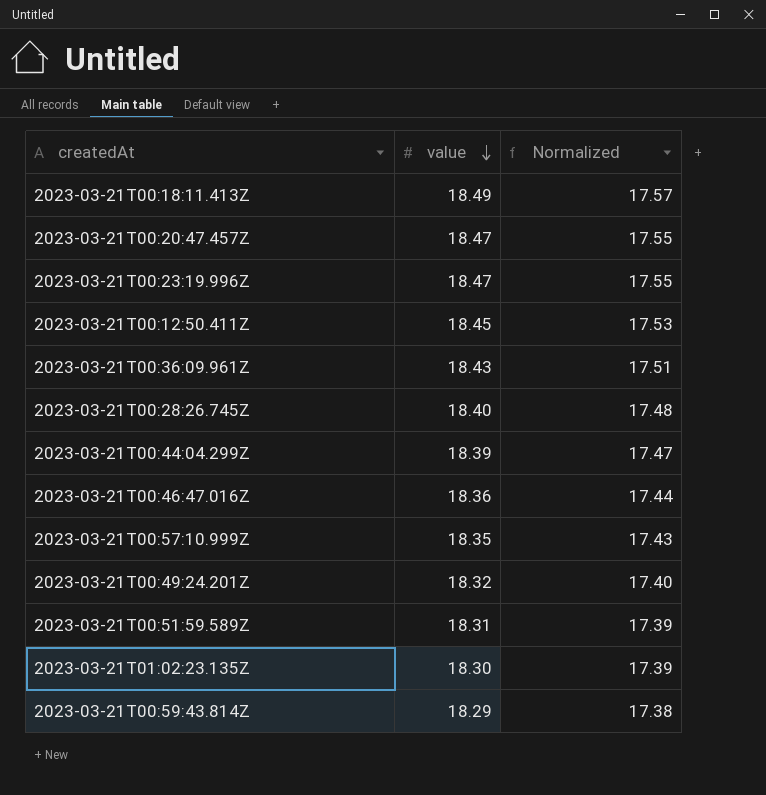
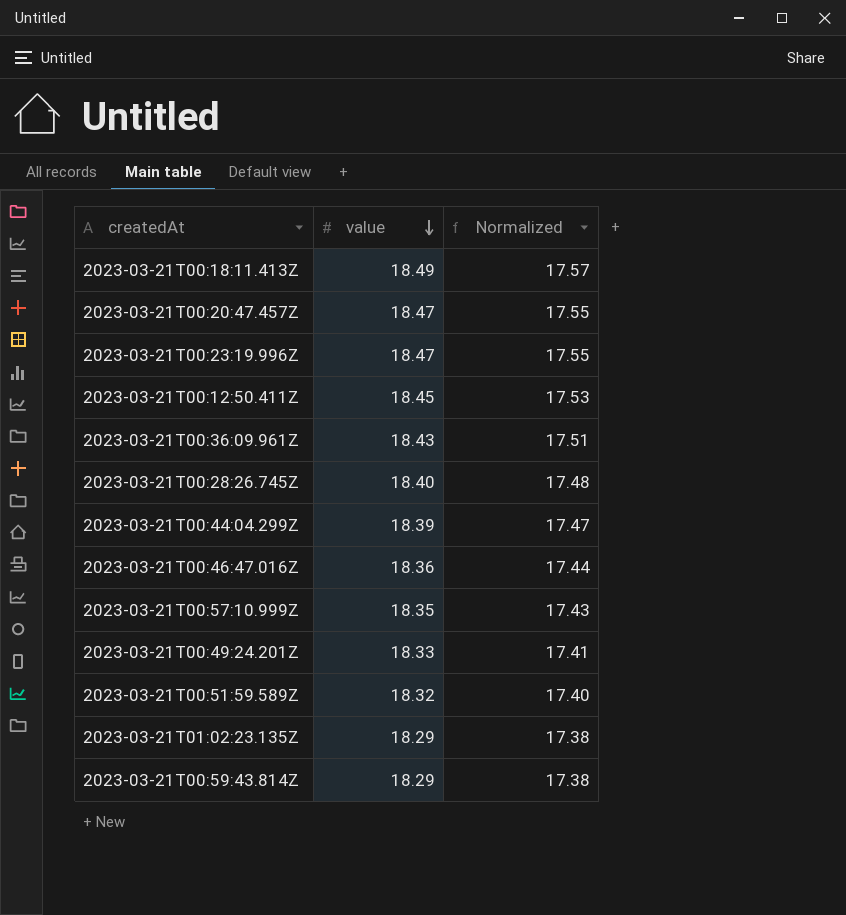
2023-03-21T00:49:24.201Z | value: 18.32 -> 18.33
2023-03-21T00:49:24.201Z | Normalized: 17.40 -> 17.41
2023-03-21T00:51:59.589Z | value: 18.31 -> 18.32
2023-03-21T00:51:59.589Z | Normalized: 17.39 -> 17.40
2023-03-21T01:02:23.135Z | value: 18.30 -> 18.29
2023-03-21T01:02:23.135Z | Normalized: 17.39 -> 17.38

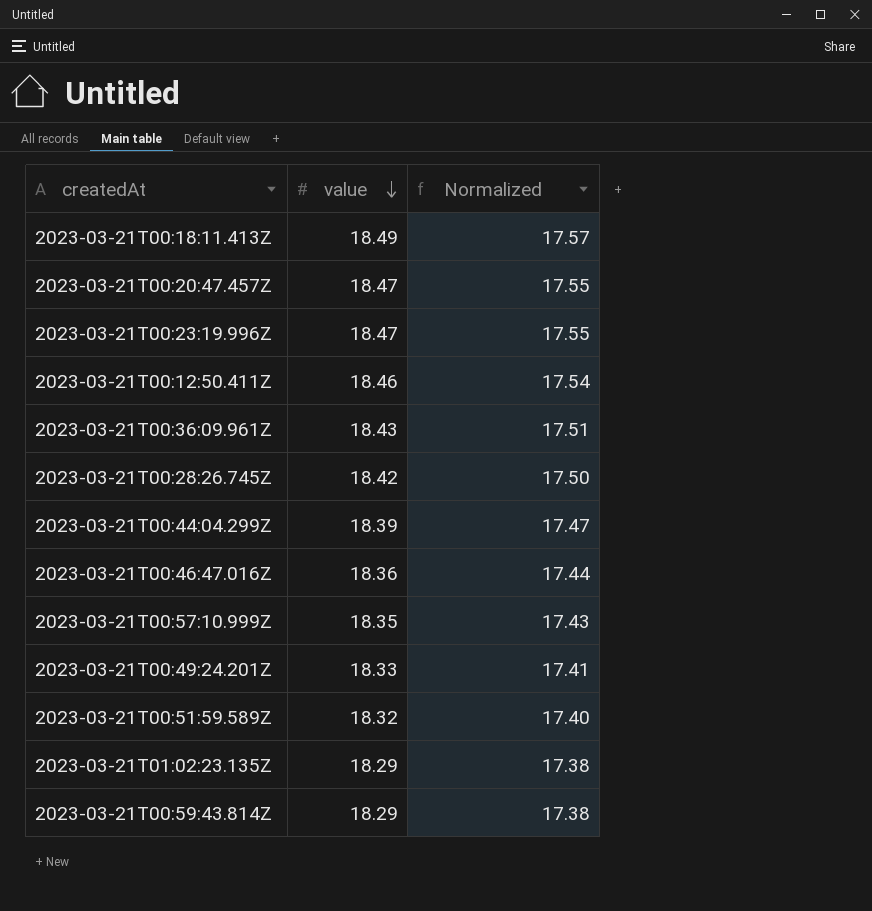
2023-03-21T00:12:50.411Z | value: 18.45 -> 18.46
2023-03-21T00:12:50.411Z | Normalized: 17.53 -> 17.54
2023-03-21T00:28:26.745Z | value: 18.40 -> 18.42
2023-03-21T00:28:26.745Z | Normalized: 17.48 -> 17.50

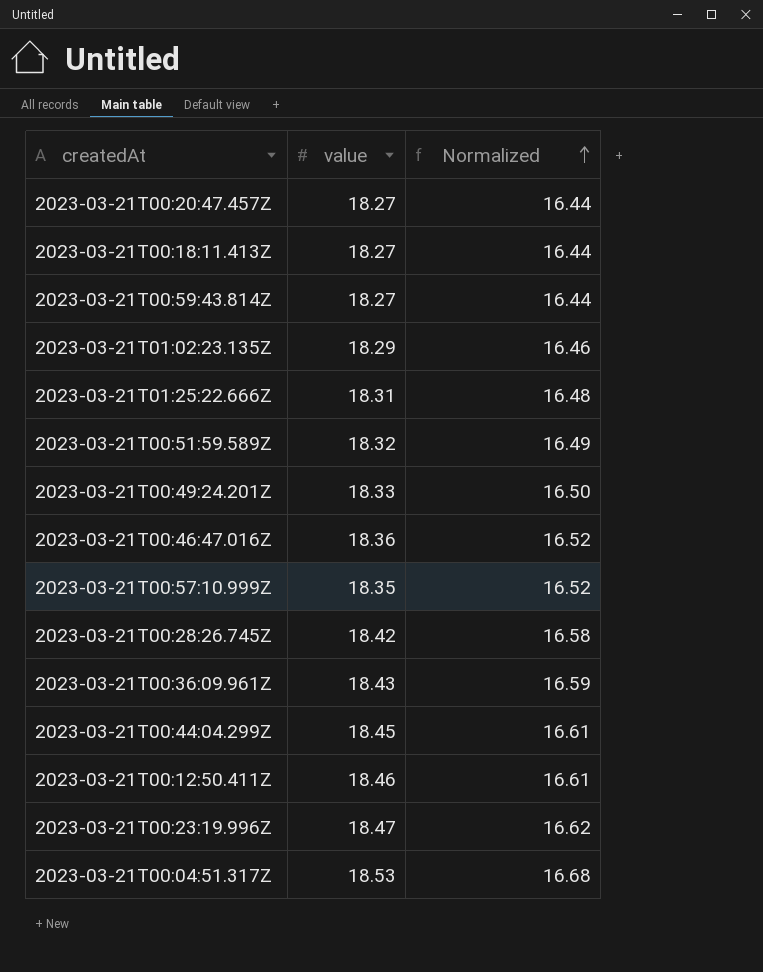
row order: value descending -> Normalized ascending
column Normalized | formula: [value] * 0.95 -> [value] * 0.9
2023-03-21T00:20:47.457Z | value: 18.47 -> 18.27
2023-03-21T00:18:11.413Z | value: 18.49 -> 18.27
2023-03-21T00:59:43.814Z | value: 18.29 -> 18.27
row 2023-03-21T01:25:22.666Z: none -> 18.31 | 16.48
2023-03-21T00:44:04.299Z | value: 18.39 -> 18.45
row 2023-03-21T00:04:51.317Z: none -> 18.53 | 16.68

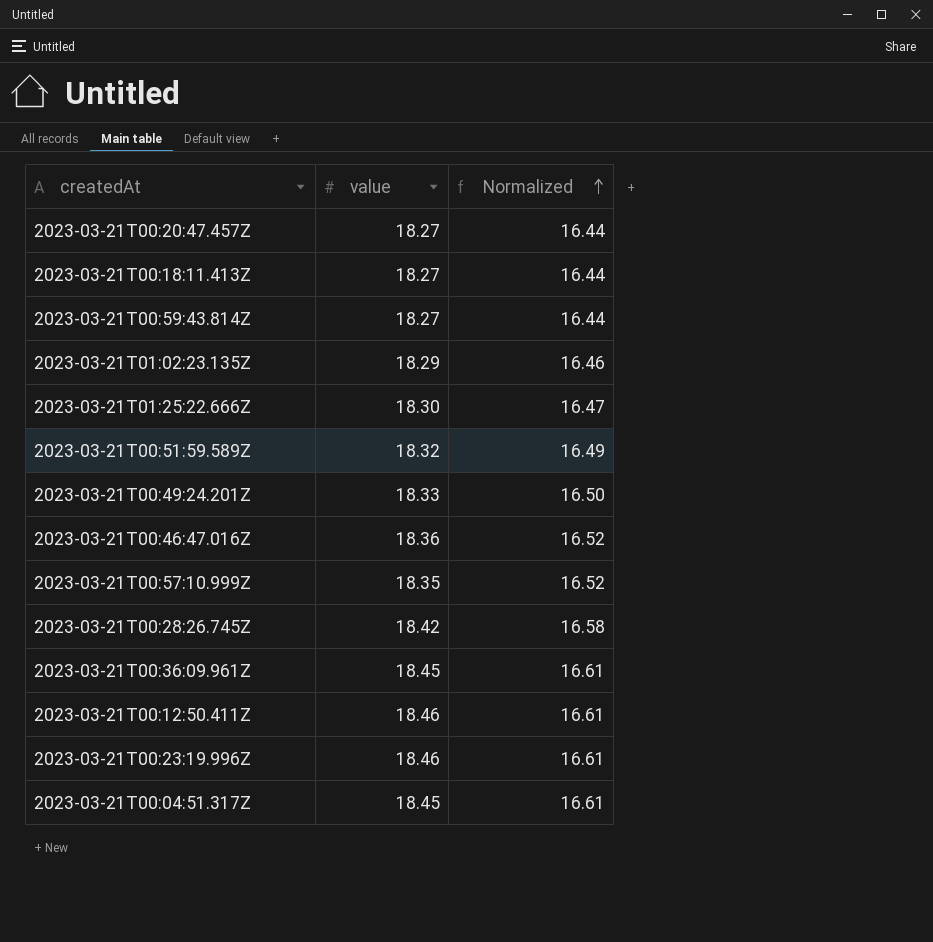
row 2023-03-21T00:44:04.299Z: 18.45 | 16.61 -> none
2023-03-21T01:25:22.666Z | value: 18.31 -> 18.30
2023-03-21T01:25:22.666Z | Normalized: 16.48 -> 16.47
2023-03-21T00:36:09.961Z | value: 18.43 -> 18.45
2023-03-21T00:36:09.961Z | Normalized: 16.59 -> 16.61
2023-03-21T00:23:19.996Z | value: 18.47 -> 18.46
2023-03-21T00:23:19.996Z | Normalized: 16.62 -> 16.61
2023-03-21T00:04:51.317Z | value: 18.53 -> 18.45
2023-03-21T00:04:51.317Z | Normalized: 16.68 -> 16.61

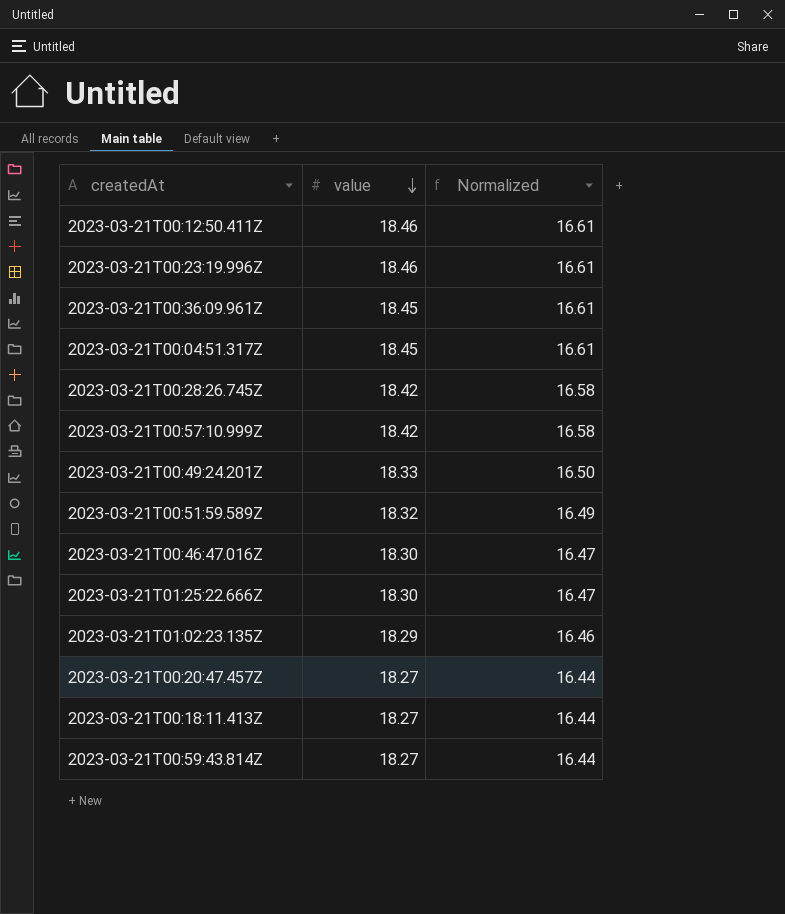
row order: Normalized ascending -> value descending
2023-03-21T00:57:10.999Z | value: 18.35 -> 18.42
2023-03-21T00:57:10.999Z | Normalized: 16.52 -> 16.58
2023-03-21T00:46:47.016Z | value: 18.36 -> 18.30
2023-03-21T00:46:47.016Z | Normalized: 16.52 -> 16.47

